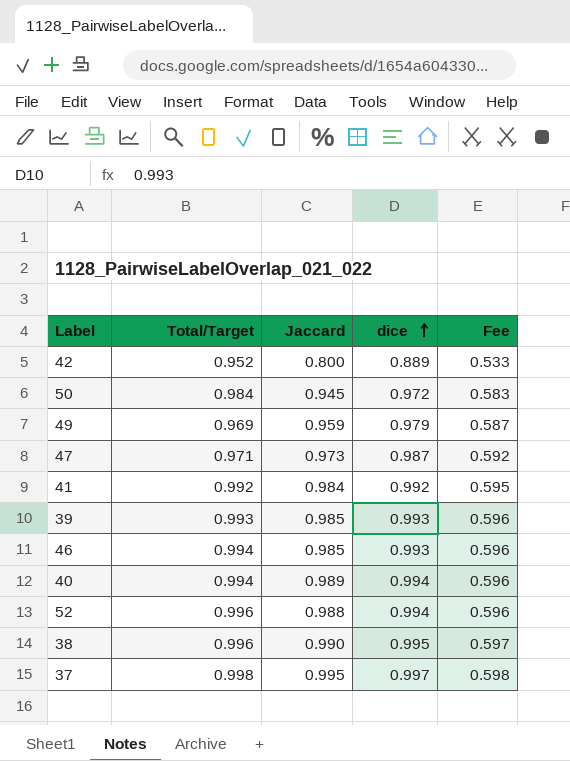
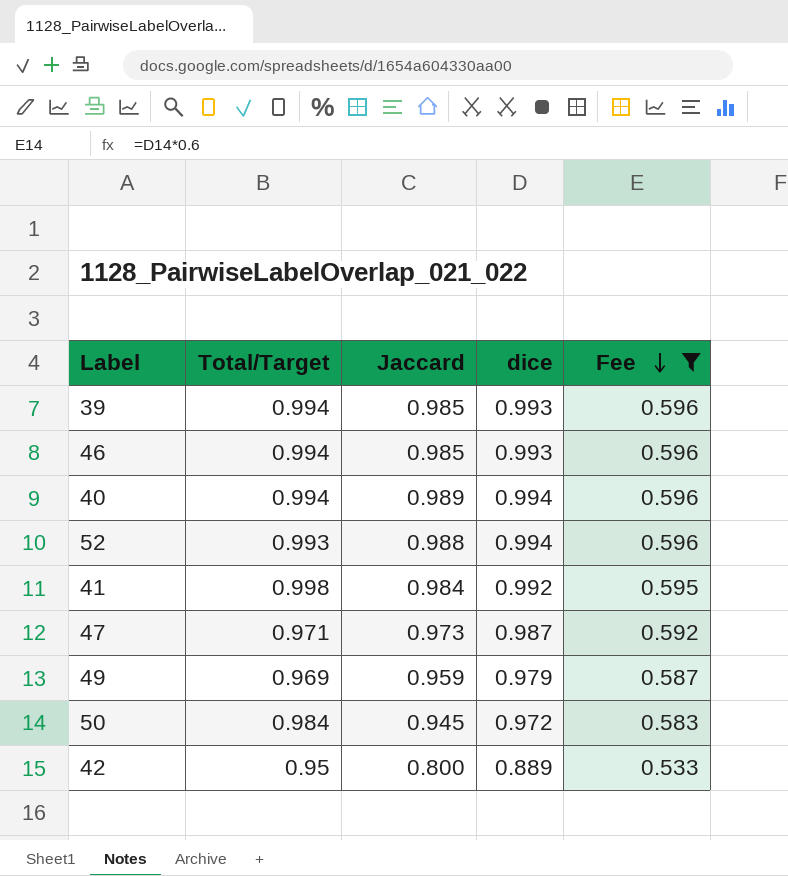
filter: none -> Fee <= 0.596
row order: dice ascending -> Fee descending
39 | Total/Target: 0.993 -> 0.994
52 | Total/Target: 0.996 -> 0.993
41 | Total/Target: 0.992 -> 0.998
42 | Total/Target: 0.952 -> 0.95

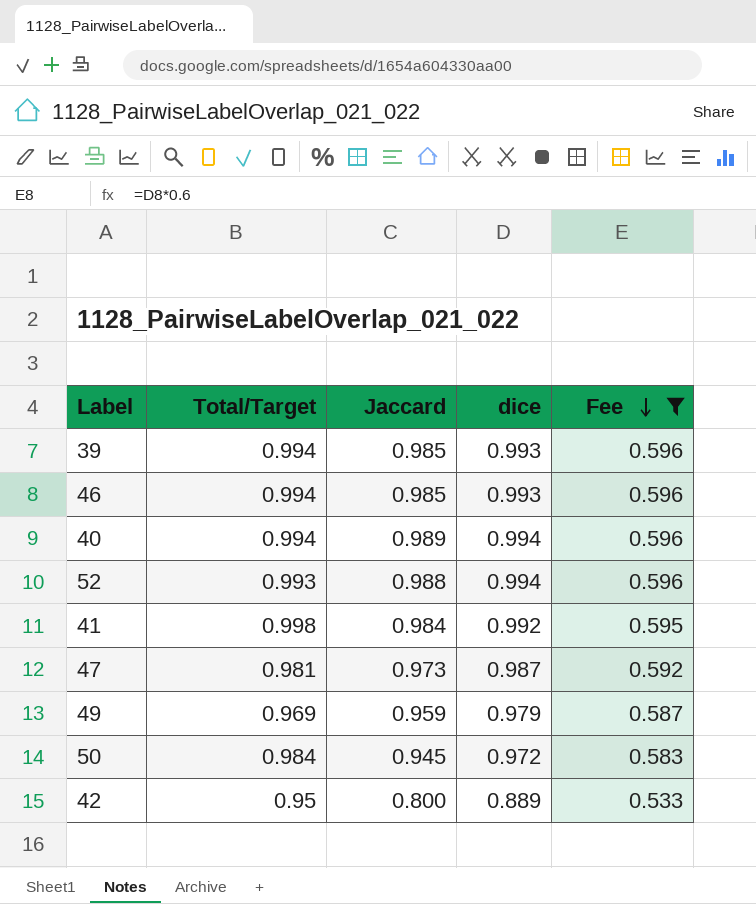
47 | Total/Target: 0.971 -> 0.981

